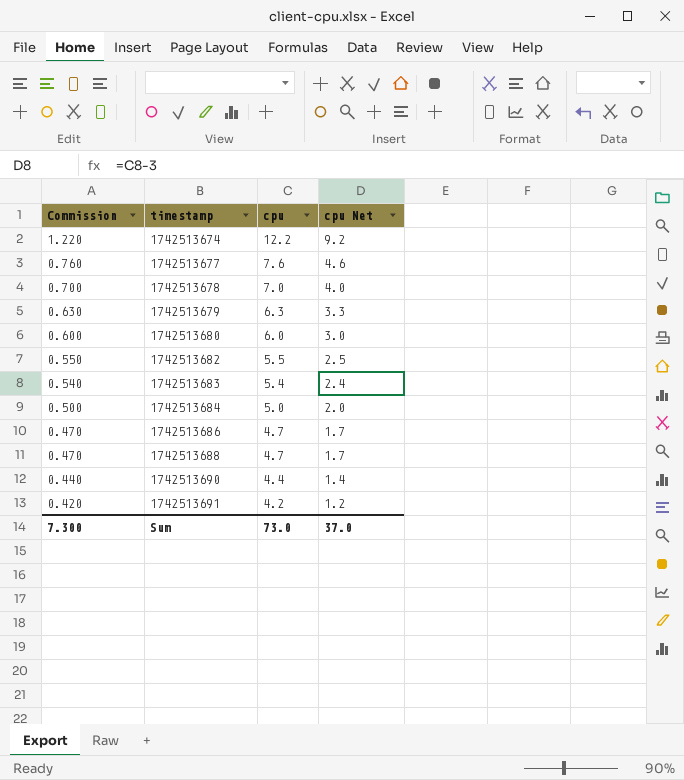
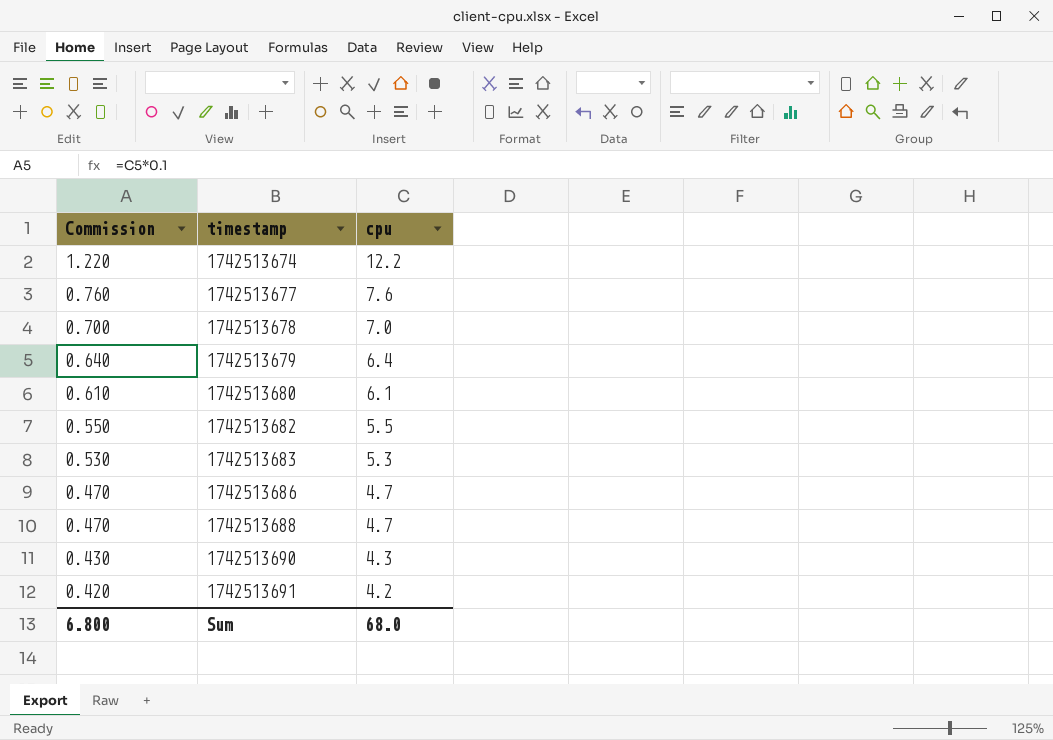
column cpu Net | formula: [cpu] - 3 -> none
row 1742513684: 0.500 | 5.0 | 2.0 -> none
1742513679 | Commission: 0.630 -> 0.640
1742513679 | cpu: 6.3 -> 6.4
1742513680 | Commission: 0.600 -> 0.610
1742513680 | cpu: 6.0 -> 6.1
1742513683 | Commission: 0.540 -> 0.530
1742513683 | cpu: 5.4 -> 5.3
1742513690 | Commission: 0.440 -> 0.430
1742513690 | cpu: 4.4 -> 4.3
Sum | Commission: 7.300 -> 6.800
Sum | cpu: 73.0 -> 68.0

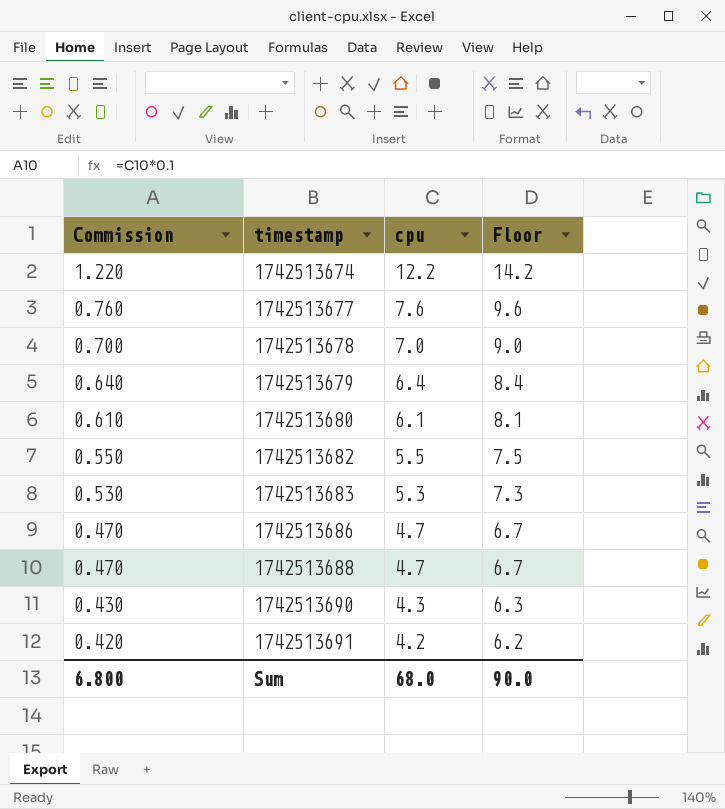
column Floor | formula: none -> [cpu] + 2

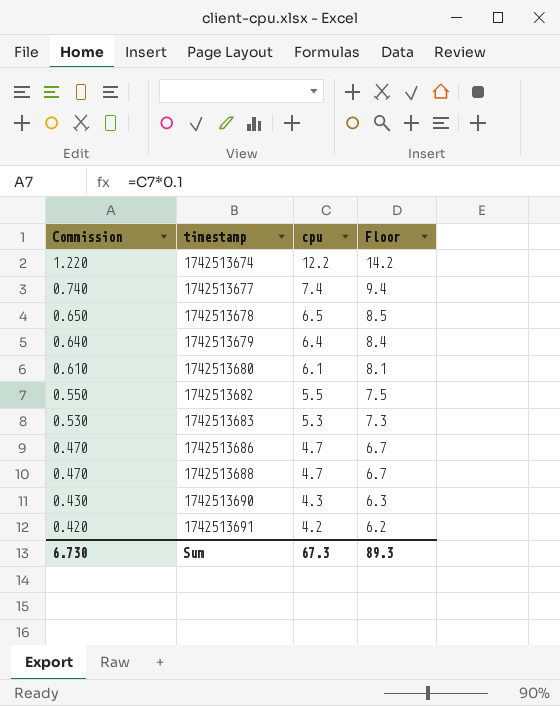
1742513677 | Commission: 0.760 -> 0.740
1742513677 | cpu: 7.6 -> 7.4
1742513677 | Floor: 9.6 -> 9.4
1742513678 | Commission: 0.700 -> 0.650
1742513678 | cpu: 7.0 -> 6.5
1742513678 | Floor: 9.0 -> 8.5
Sum | Commission: 6.800 -> 6.730
Sum | cpu: 68.0 -> 67.3
Sum | Floor: 90.0 -> 89.3

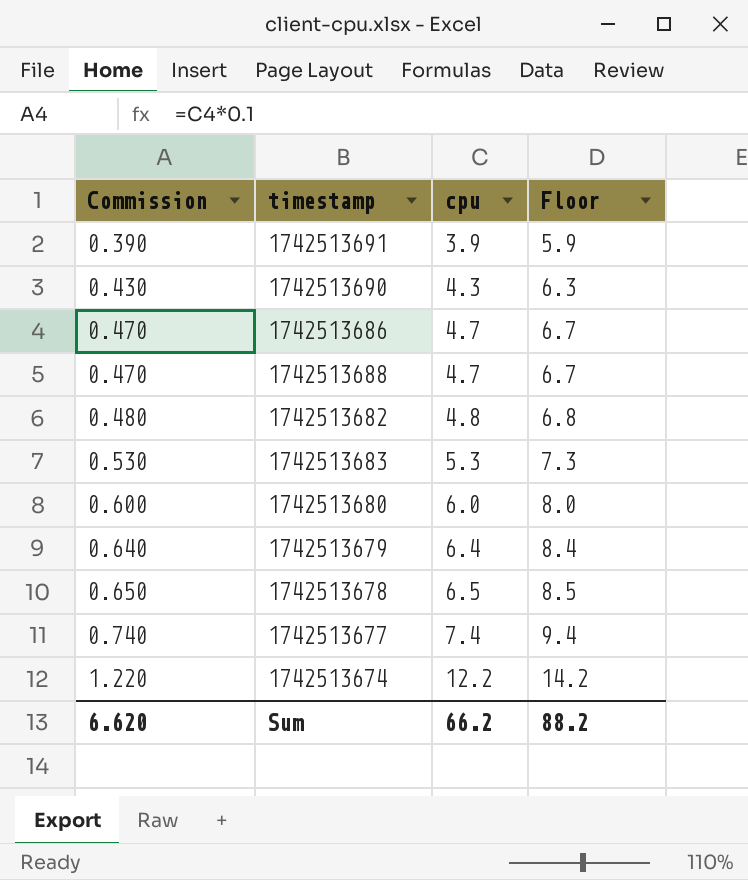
row order: Commission descending -> Commission ascending
1742513691 | Commission: 0.420 -> 0.390
1742513691 | cpu: 4.2 -> 3.9
1742513691 | Floor: 6.2 -> 5.9
1742513682 | Commission: 0.550 -> 0.480
1742513682 | cpu: 5.5 -> 4.8
1742513682 | Floor: 7.5 -> 6.8
1742513680 | Commission: 0.610 -> 0.600
1742513680 | cpu: 6.1 -> 6.0
1742513680 | Floor: 8.1 -> 8.0
Sum | Commission: 6.730 -> 6.620
Sum | cpu: 67.3 -> 66.2
Sum | Floor: 89.3 -> 88.2

